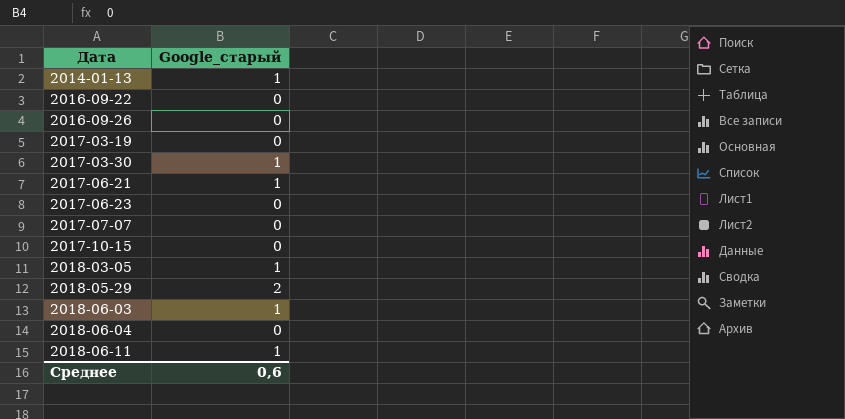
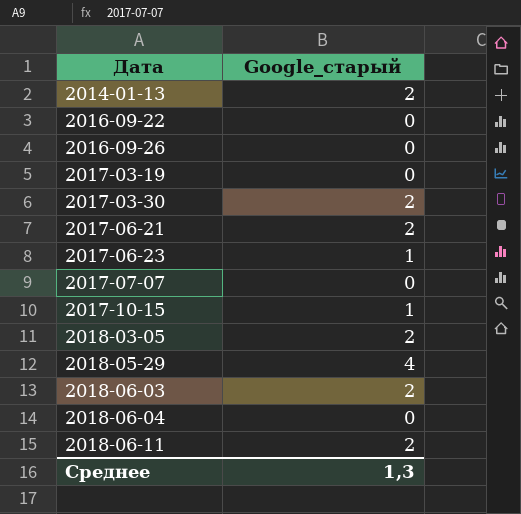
2014-01-13 | Google_старый: 1 -> 2
2017-03-30 | Google_старый: 1 -> 2
2017-06-21 | Google_старый: 1 -> 2
2017-06-23 | Google_старый: 0 -> 1
2017-10-15 | Google_старый: 0 -> 1
2018-03-05 | Google_старый: 1 -> 2
2018-05-29 | Google_старый: 2 -> 4
2018-06-03 | Google_старый: 1 -> 2
2018-06-11 | Google_старый: 1 -> 2
Среднее | Google_старый: 0,6 -> 1,3

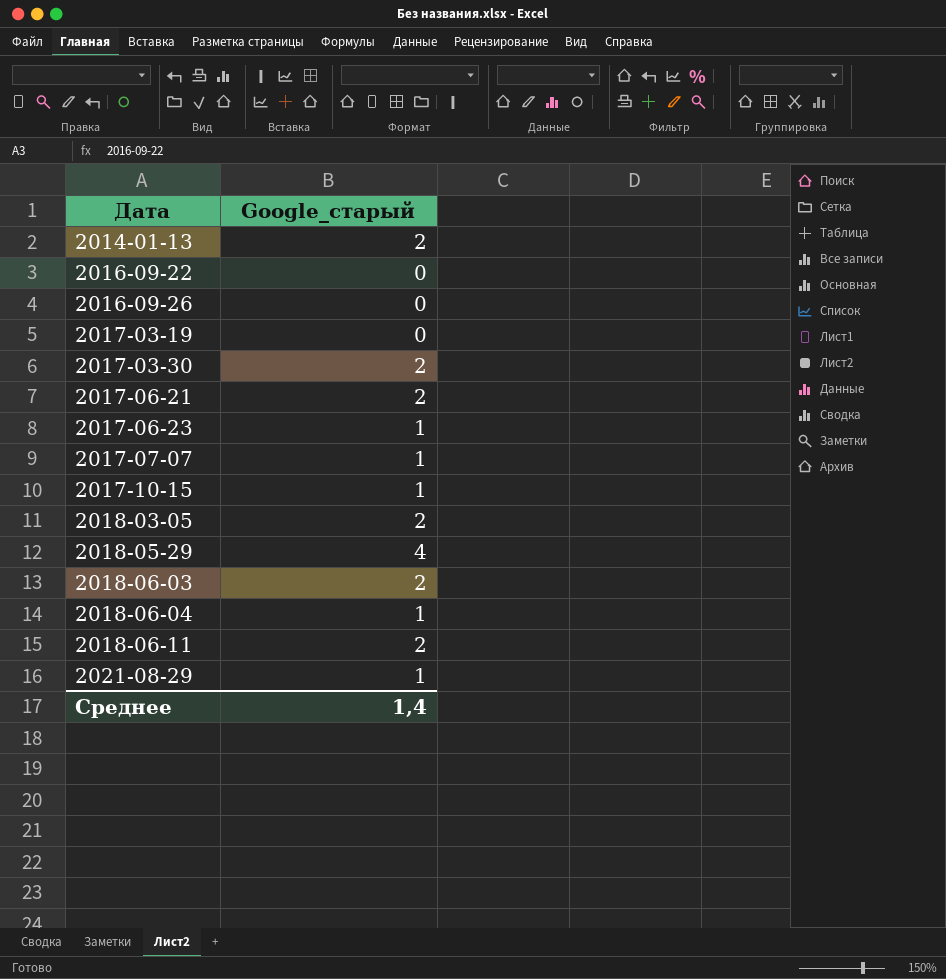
2017-07-07 | Google_старый: 0 -> 1
2018-06-04 | Google_старый: 0 -> 1
row 2021-08-29: none -> 1
Среднее | Google_старый: 1,3 -> 1,4

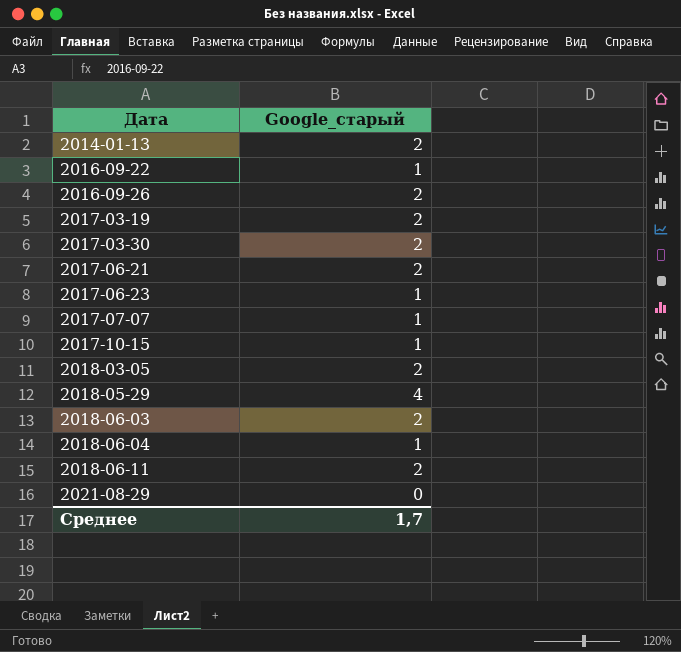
2016-09-22 | Google_старый: 0 -> 1
2016-09-26 | Google_старый: 0 -> 2
2017-03-19 | Google_старый: 0 -> 2
2021-08-29 | Google_старый: 1 -> 0
Среднее | Google_старый: 1,4 -> 1,7

